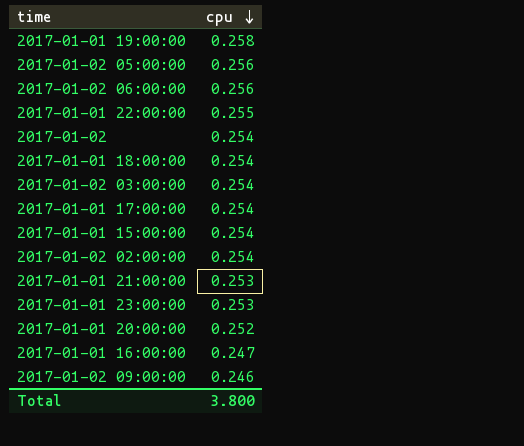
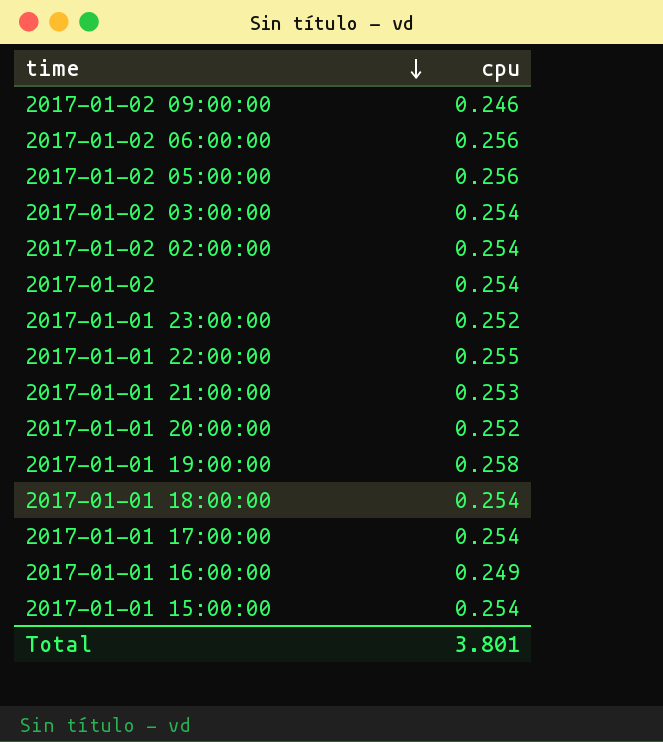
row order: cpu descending -> time descending
2017-01-01 23:00:00 | cpu: 0.253 -> 0.252
2017-01-01 16:00:00 | cpu: 0.247 -> 0.249
Total | cpu: 3.800 -> 3.801

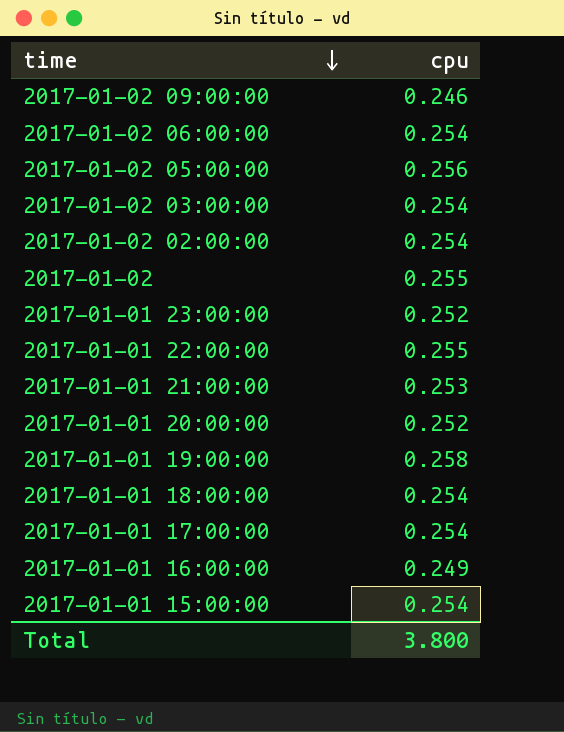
2017-01-02 06:00:00 | cpu: 0.256 -> 0.254
2017-01-02 | cpu: 0.254 -> 0.255
Total | cpu: 3.801 -> 3.800

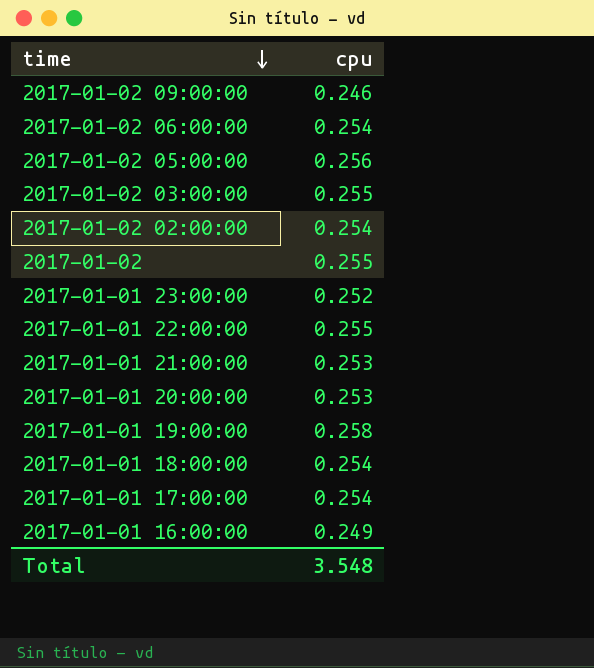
row 2017-01-01 15:00:00: 0.254 -> none
2017-01-02 03:00:00 | cpu: 0.254 -> 0.255
2017-01-01 20:00:00 | cpu: 0.252 -> 0.253
Total | cpu: 3.800 -> 3.548

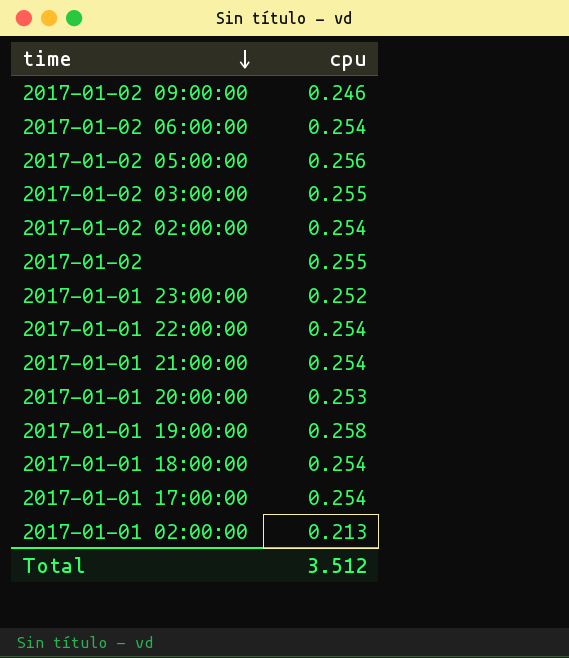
row 2017-01-01 16:00:00: 0.249 -> none
2017-01-01 22:00:00 | cpu: 0.255 -> 0.254
2017-01-01 21:00:00 | cpu: 0.253 -> 0.254
row 2017-01-01 02:00:00: none -> 0.213
Total | cpu: 3.548 -> 3.512

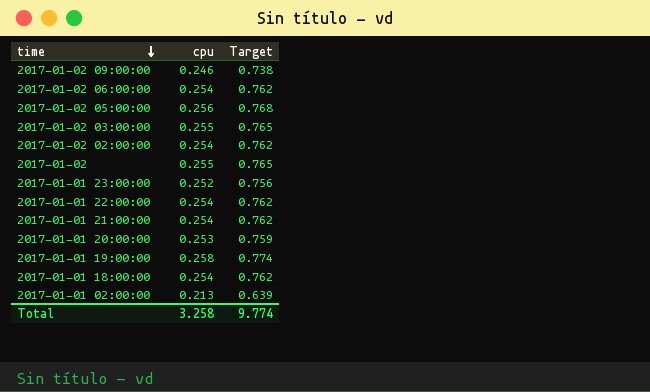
column Target | formula: none -> [cpu] * 3
row 2017-01-01 17:00:00: 0.254 -> none
Total | cpu: 3.512 -> 3.258

